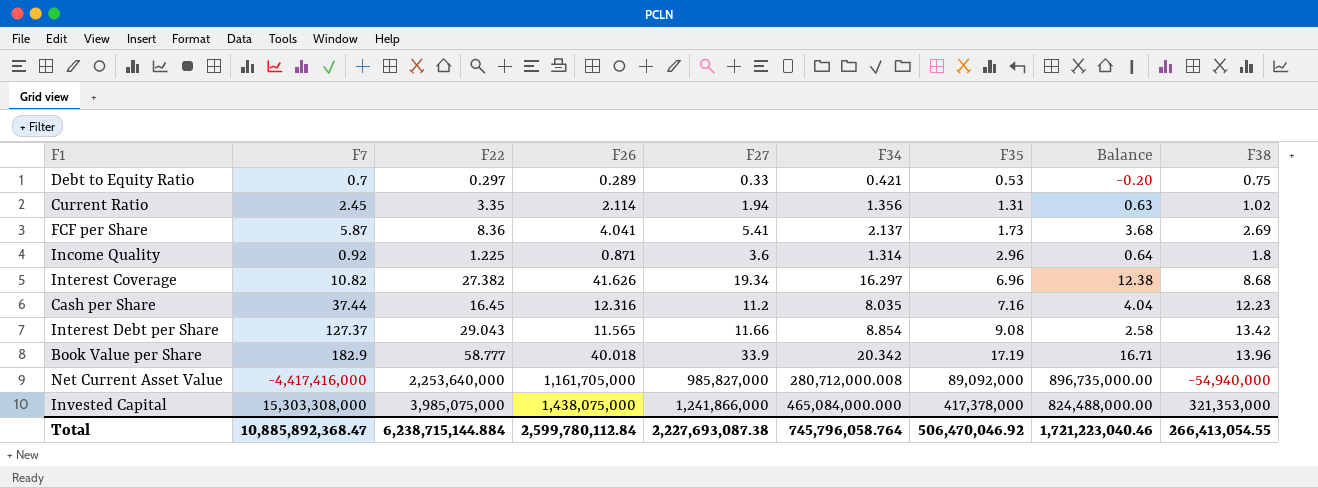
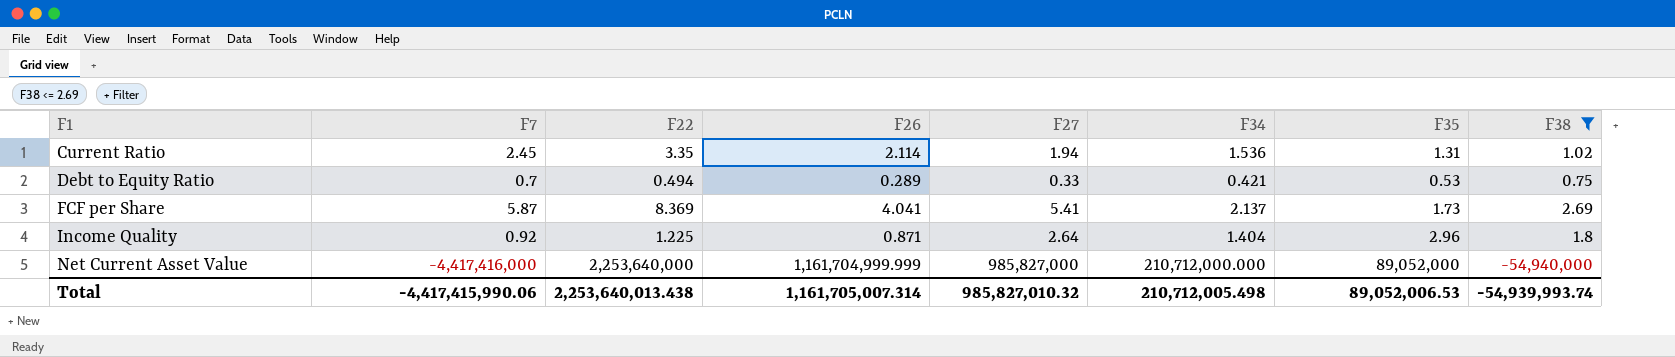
filter: none -> F38 <= 2.69
row order: F35 ascending -> F1 ascending
column Balance | formula: [F27] - [F35] -> none
Current Ratio | F34: 1.356 -> 1.536
Debt to Equity Ratio | F22: 0.297 -> 0.494
FCF per Share | F22: 8.36 -> 8.369
Income Quality | F27: 3.6 -> 2.64
Income Quality | F34: 1.314 -> 1.404
Net Current Asset Value | F26: 1,161,705,000 -> 1,161,704,999.999
Net Current Asset Value | F34: 280,712,000.008 -> 210,712,000.000
Net Current Asset Value | F35: 89,092,000 -> 89,052,000
Total | F7: 10,885,892,368.47 -> -4,417,415,990.06
Total | F22: 6,238,715,144.884 -> 2,253,640,013.438
Total | F26: 2,599,780,112.84 -> 1,161,705,007.314
Total | F27: 2,227,693,087.38 -> 985,827,010.32
Total | F34: 745,796,058.764 -> 210,712,005.498
Total | F35: 506,470,046.92 -> 89,052,006.53
Total | F38: 266,413,054.55 -> -54,939,993.74

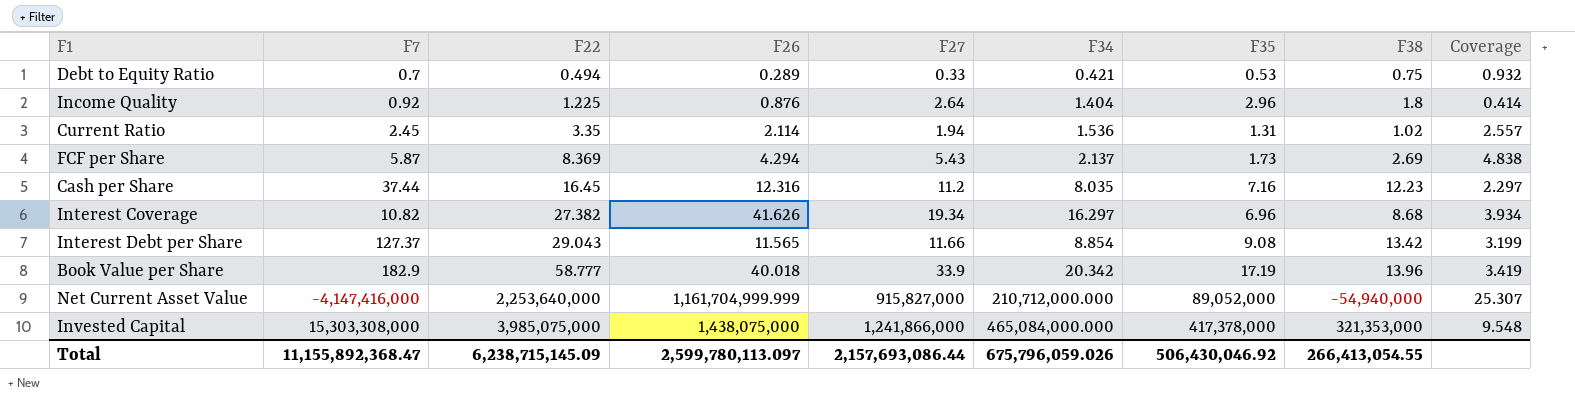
filter: F38 <= 2.69 -> none
row order: F1 ascending -> F22 ascending
column Coverage | formula: none -> [F22] / [F35]
Income Quality | F26: 0.871 -> 0.876
FCF per Share | F26: 4.041 -> 4.294
FCF per Share | F27: 5.41 -> 5.43
Net Current Asset Value | F7: -4,417,416,000 -> -4,147,416,000
Net Current Asset Value | F27: 985,827,000 -> 915,827,000
Total | F7: -4,417,415,990.06 -> 11,155,892,368.47
Total | F22: 2,253,640,013.438 -> 6,238,715,145.09
Total | F26: 1,161,705,007.314 -> 2,599,780,113.097
Total | F27: 985,827,010.32 -> 2,157,693,086.44
Total | F34: 210,712,005.498 -> 675,796,059.026
Total | F35: 89,052,006.53 -> 506,430,046.92
Total | F38: -54,939,993.74 -> 266,413,054.55

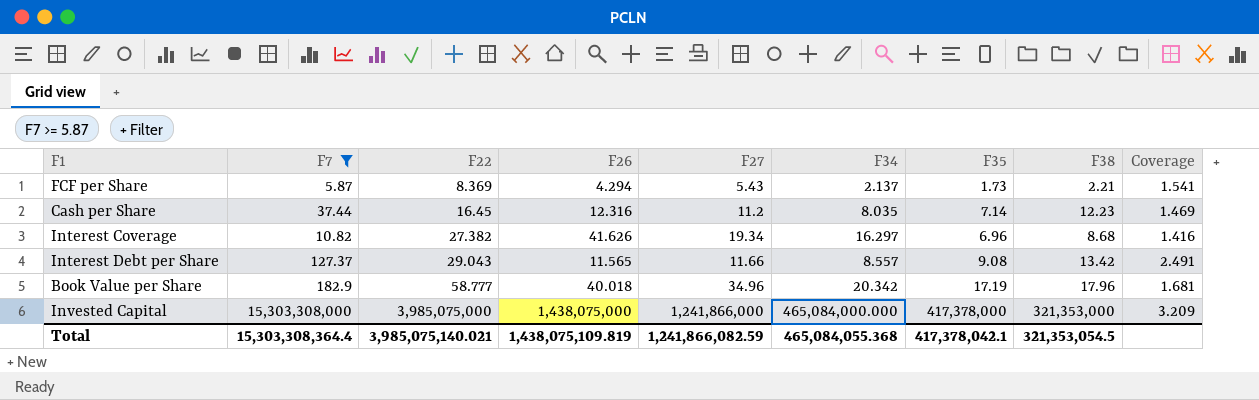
filter: none -> F7 >= 5.87
column Coverage | formula: [F22] / [F35] -> [F22] / [F27]
FCF per Share | F38: 2.69 -> 2.21
Cash per Share | F35: 7.16 -> 7.14
Interest Debt per Share | F34: 8.854 -> 8.557
Book Value per Share | F27: 33.9 -> 34.96
Book Value per Share | F38: 13.96 -> 17.96
Total | F7: 11,155,892,368.47 -> 15,303,308,364.4
Total | F22: 6,238,715,145.09 -> 3,985,075,140.021
Total | F26: 2,599,780,113.097 -> 1,438,075,109.819
Total | F27: 2,157,693,086.44 -> 1,241,866,082.59
Total | F34: 675,796,059.026 -> 465,084,055.368
Total | F35: 506,430,046.92 -> 417,378,042.1
Total | F38: 266,413,054.55 -> 321,353,054.5

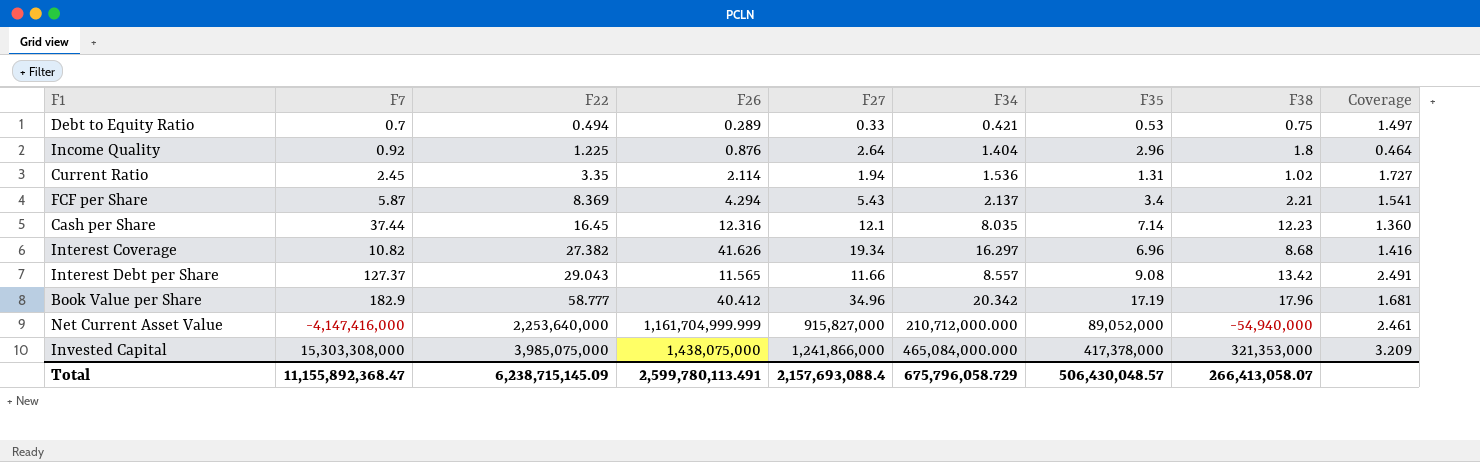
filter: F7 >= 5.87 -> none
FCF per Share | F35: 1.73 -> 3.4
Cash per Share | F27: 11.2 -> 12.1
Cash per Share | Coverage: 1.469 -> 1.360
Book Value per Share | F26: 40.018 -> 40.412
Total | F7: 15,303,308,364.4 -> 11,155,892,368.47
Total | F22: 3,985,075,140.021 -> 6,238,715,145.09
Total | F26: 1,438,075,109.819 -> 2,599,780,113.491
Total | F27: 1,241,866,082.59 -> 2,157,693,088.4
Total | F34: 465,084,055.368 -> 675,796,058.729
Total | F35: 417,378,042.1 -> 506,430,048.57
Total | F38: 321,353,054.5 -> 266,413,058.07

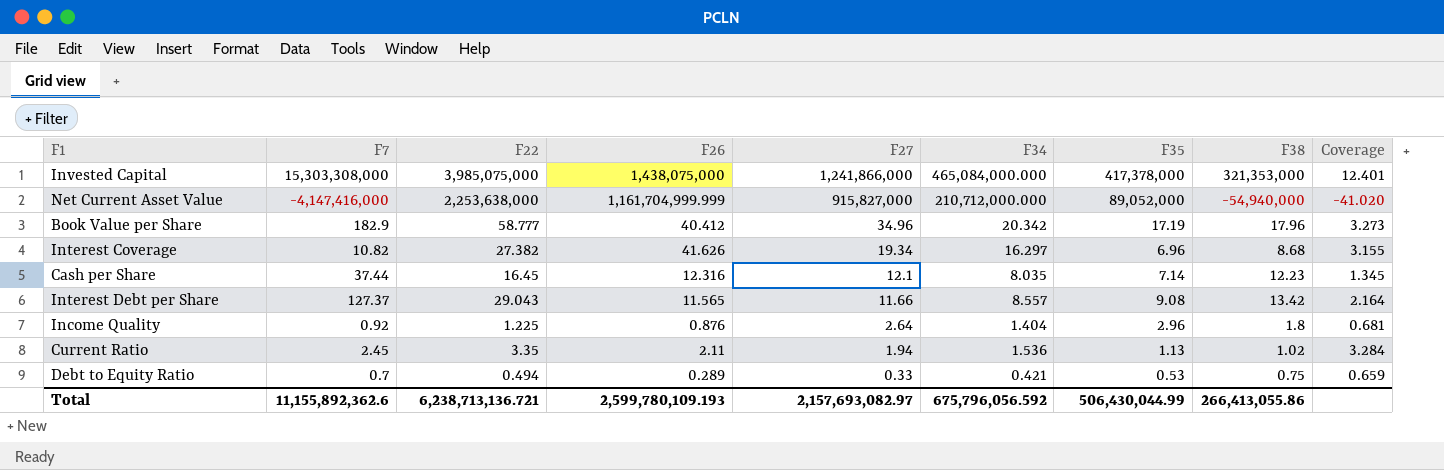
row order: F22 ascending -> F27 descending
column Coverage | formula: [F22] / [F27] -> [F22] / [F38]
row FCF per Share: 5.87 | 8.369 | 4.294 | 5.43 | 2.137 | 3.4 | 2.21 | 1.541 -> none
Net Current Asset Value | F22: 2,253,640,000 -> 2,253,638,000
Current Ratio | F26: 2.114 -> 2.11
Current Ratio | F35: 1.31 -> 1.13
Total | F7: 11,155,892,368.47 -> 11,155,892,362.6
Total | F22: 6,238,715,145.09 -> 6,238,713,136.721
Total | F26: 2,599,780,113.491 -> 2,599,780,109.193
Total | F27: 2,157,693,088.4 -> 2,157,693,082.97
Total | F34: 675,796,058.729 -> 675,796,056.592
Total | F35: 506,430,048.57 -> 506,430,044.99
Total | F38: 266,413,058.07 -> 266,413,055.86

